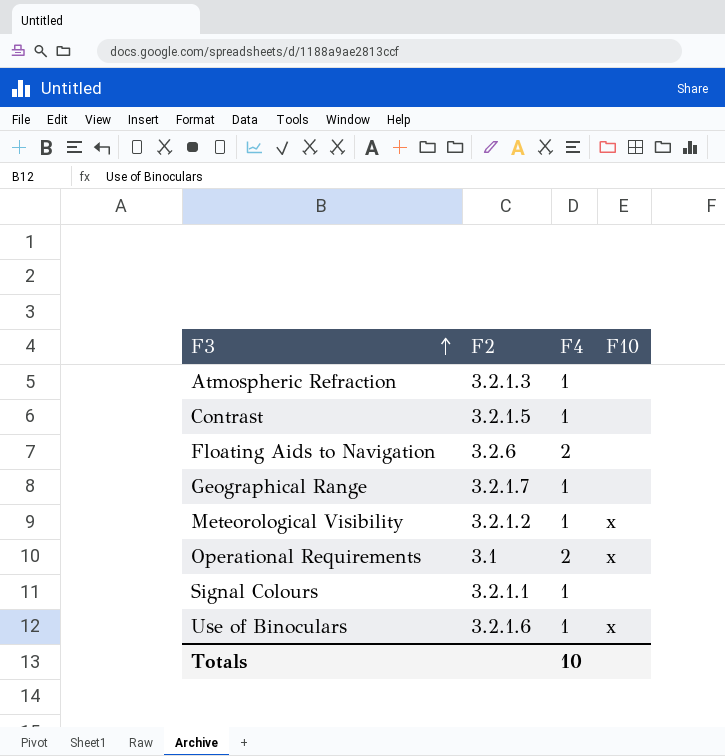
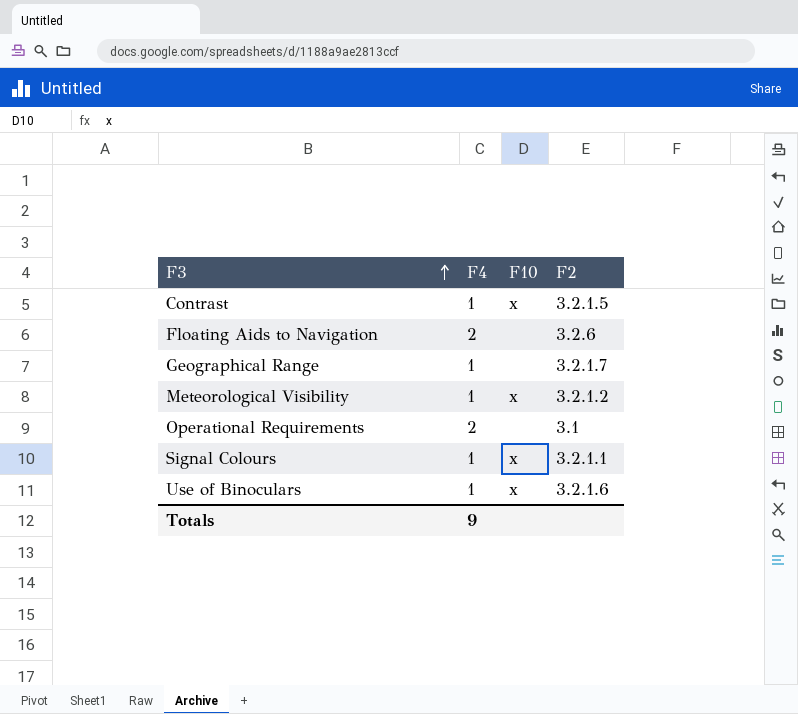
column F2 | position: 2 -> 4
row Atmospheric Refraction: 3.2.1.3 | 1 | none -> none
Contrast | F10: none -> x
Operational Requirements | F10: x -> none
Signal Colours | F10: none -> x
Totals | F4: 10 -> 9

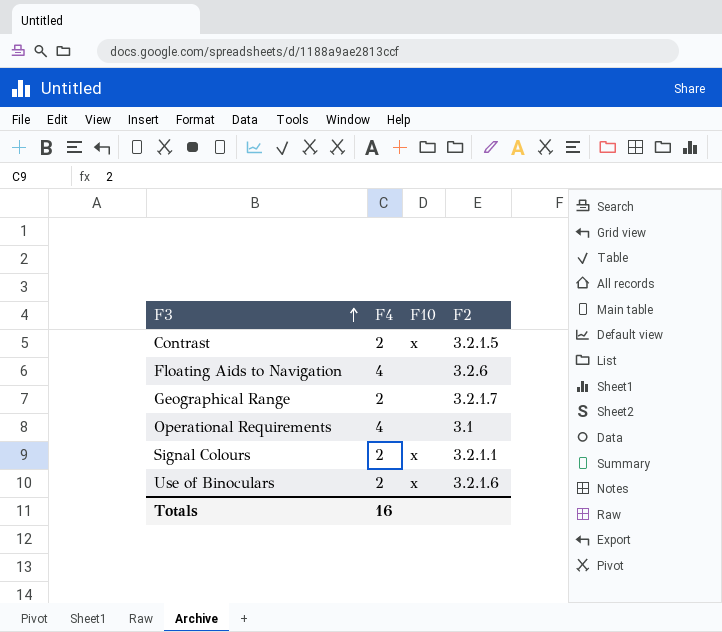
row Meteorological Visibility: 1 | x | 3.2.1.2 -> none
Contrast | F4: 1 -> 2
Floating Aids to Navigation | F4: 2 -> 4
Geographical Range | F4: 1 -> 2
Operational Requirements | F4: 2 -> 4
Signal Colours | F4: 1 -> 2
Use of Binoculars | F4: 1 -> 2
Totals | F4: 9 -> 16

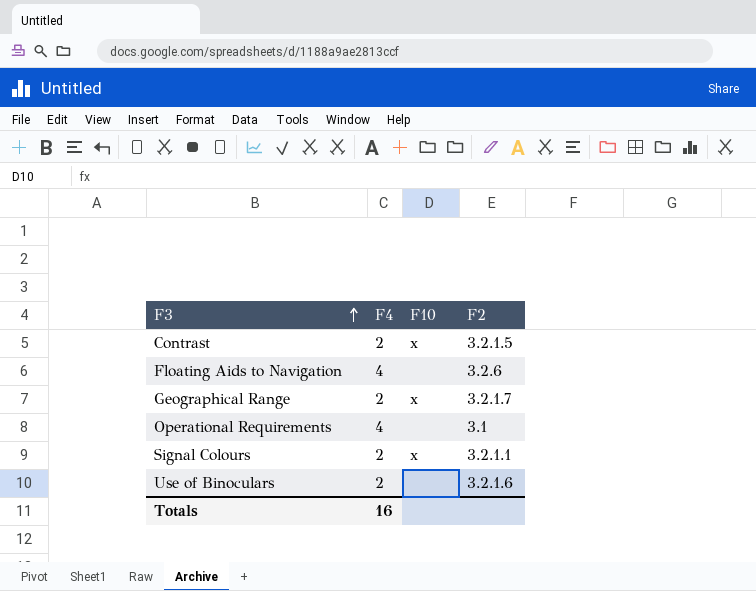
Geographical Range | F10: none -> x
Use of Binoculars | F10: x -> none

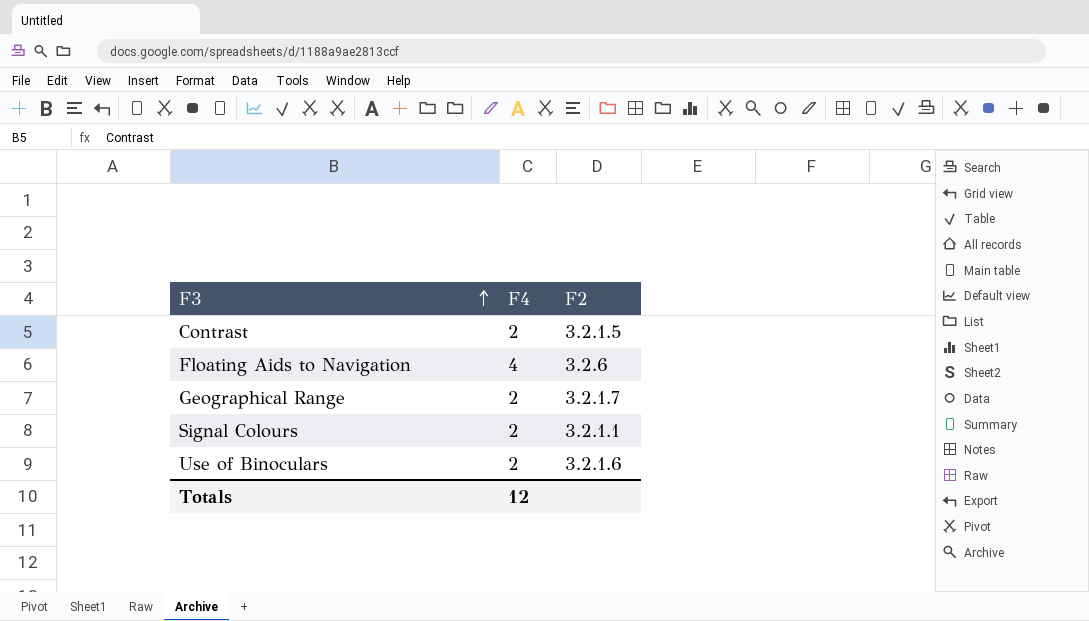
column F10 | position: 3 -> none
row Operational Requirements: 4 | none | 3.1 -> none
Totals | F4: 16 -> 12

